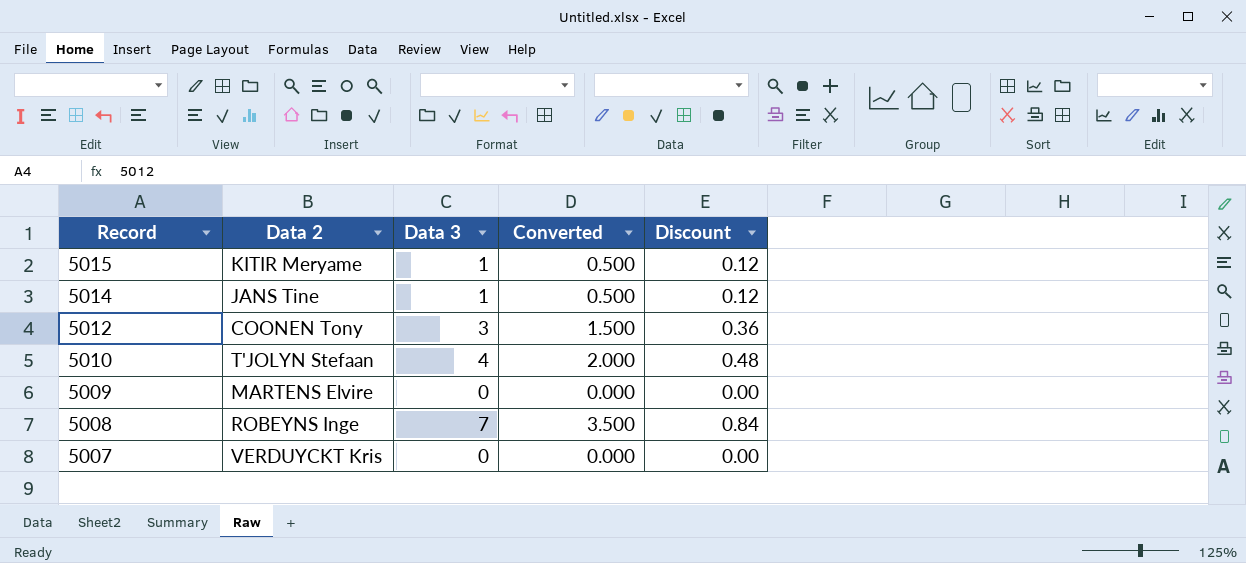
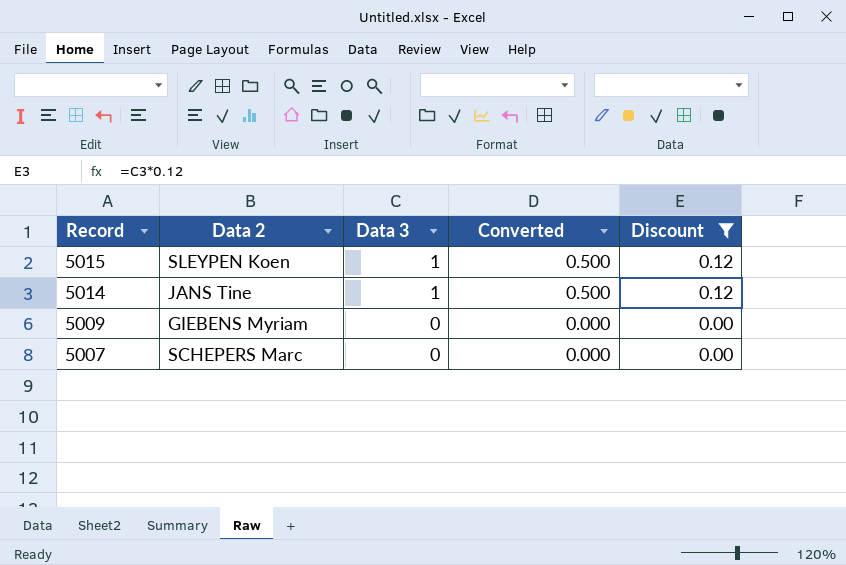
filter: none -> Discount <= 0.12
5015 | Data 2: KITIR Meryame -> SLEYPEN Koen
5009 | Data 2: MARTENS Elvire -> GIEBENS Myriam
5007 | Data 2: VERDUYCKT Kris -> SCHEPERS Marc

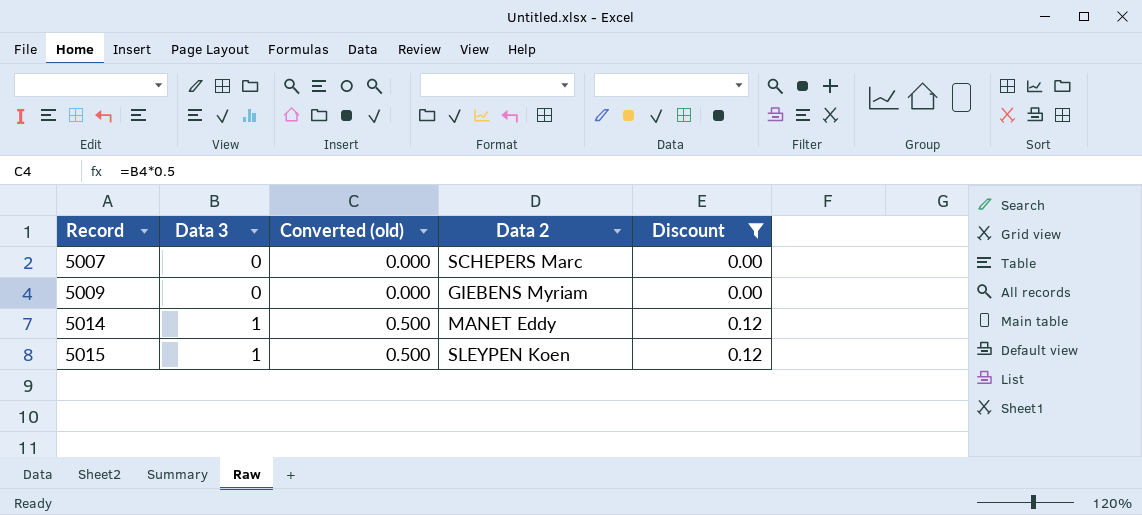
row order: Record descending -> Record ascending
column name: Converted -> Converted (old)
column Data 2 | position: 2 -> 4
5014 | Data 2: JANS Tine -> MANET Eddy

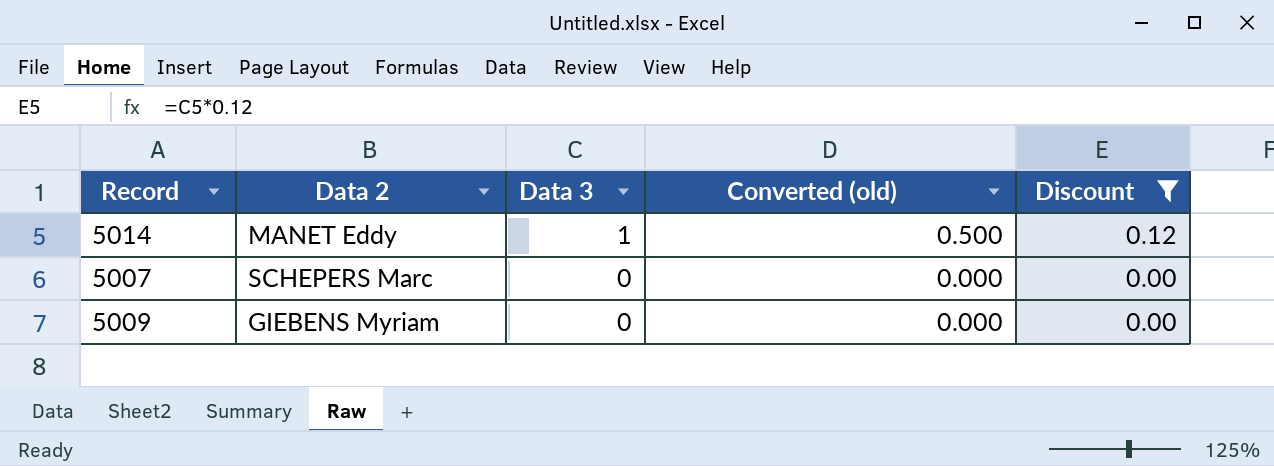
row order: Record ascending -> Data 3 descending
column Data 2 | position: 4 -> 2
row 5015: 1 | 0.500 | SLEYPEN Koen | 0.12 -> none

